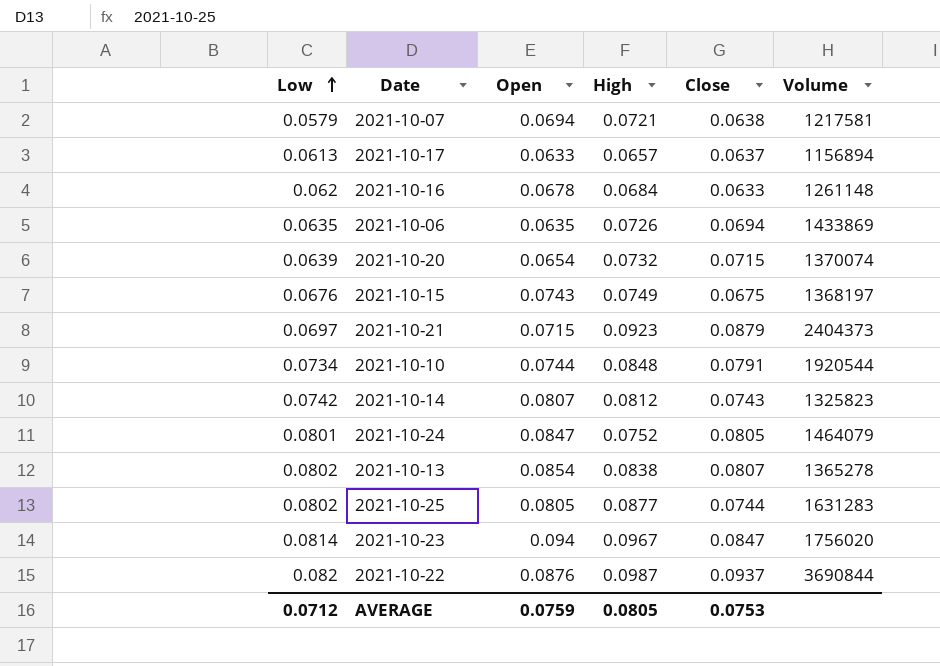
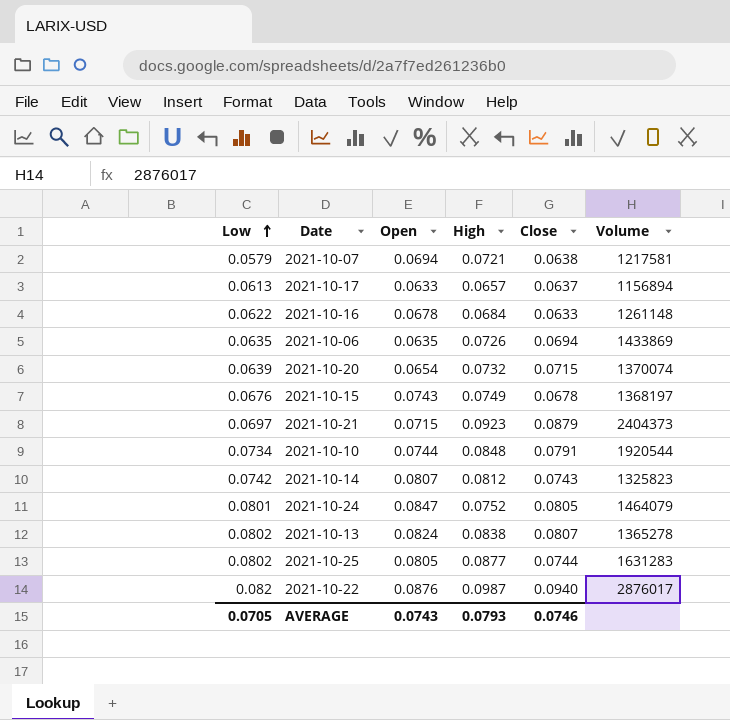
row 2021-10-23: 0.0814 | 0.094 | 0.0967 | 0.0847 | 1756020 -> none
2021-10-16 | Low: 0.062 -> 0.0622
2021-10-15 | Close: 0.0675 -> 0.0678
2021-10-13 | Open: 0.0854 -> 0.0824
2021-10-22 | Close: 0.0937 -> 0.0940
2021-10-22 | Volume: 3690844 -> 2876017
AVERAGE | Low: 0.0712 -> 0.0705
AVERAGE | Open: 0.0759 -> 0.0743
AVERAGE | High: 0.0805 -> 0.0793
AVERAGE | Close: 0.0753 -> 0.0746

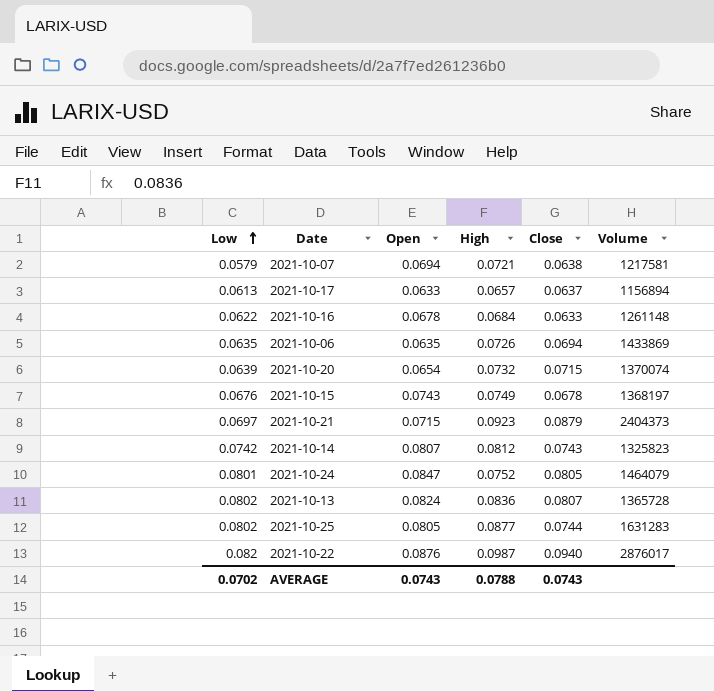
row 2021-10-10: 0.0734 | 0.0744 | 0.0848 | 0.0791 | 1920544 -> none
2021-10-13 | High: 0.0838 -> 0.0836
2021-10-13 | Volume: 1365278 -> 1365728
AVERAGE | Low: 0.0705 -> 0.0702
AVERAGE | High: 0.0793 -> 0.0788
AVERAGE | Close: 0.0746 -> 0.0743

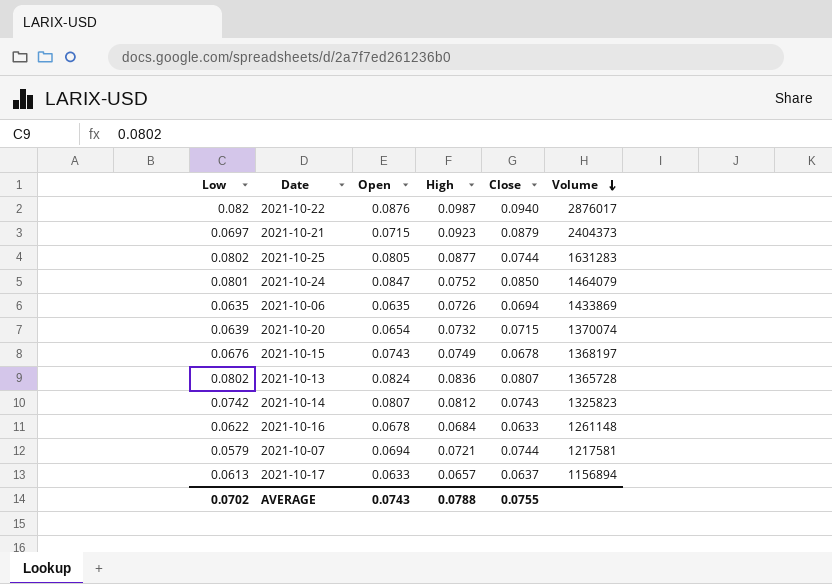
row order: Low ascending -> Volume descending
2021-10-24 | Close: 0.0805 -> 0.0850
2021-10-07 | Close: 0.0638 -> 0.0744
AVERAGE | Close: 0.0743 -> 0.0755

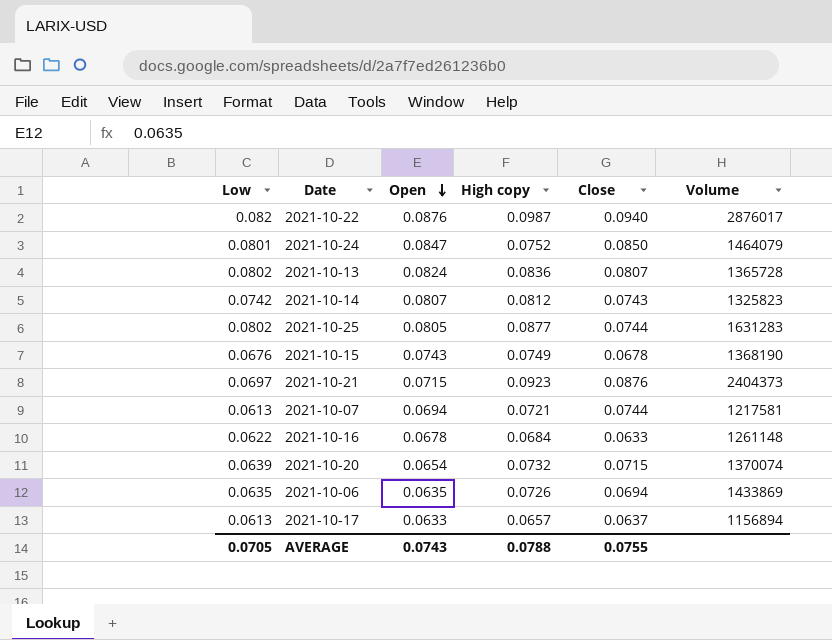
row order: Volume descending -> Open descending
column name: High -> High copy
2021-10-15 | Volume: 1368197 -> 1368190
2021-10-21 | Close: 0.0879 -> 0.0876
2021-10-07 | Low: 0.0579 -> 0.0613
AVERAGE | Low: 0.0702 -> 0.0705

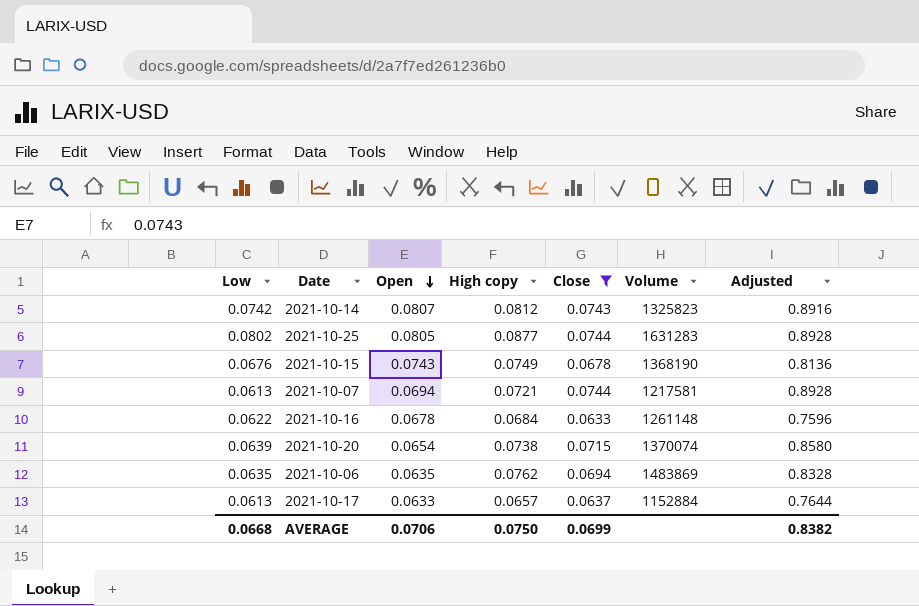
filter: none -> Close <= 0.0744
column Adjusted | formula: none -> [Close] * 12
2021-10-20 | High copy: 0.0732 -> 0.0738
2021-10-06 | High copy: 0.0726 -> 0.0762
2021-10-06 | Volume: 1433869 -> 1483869
2021-10-17 | Volume: 1156894 -> 1152884
AVERAGE | Low: 0.0705 -> 0.0668
AVERAGE | Open: 0.0743 -> 0.0706
AVERAGE | High copy: 0.0788 -> 0.0750
AVERAGE | Close: 0.0755 -> 0.0699

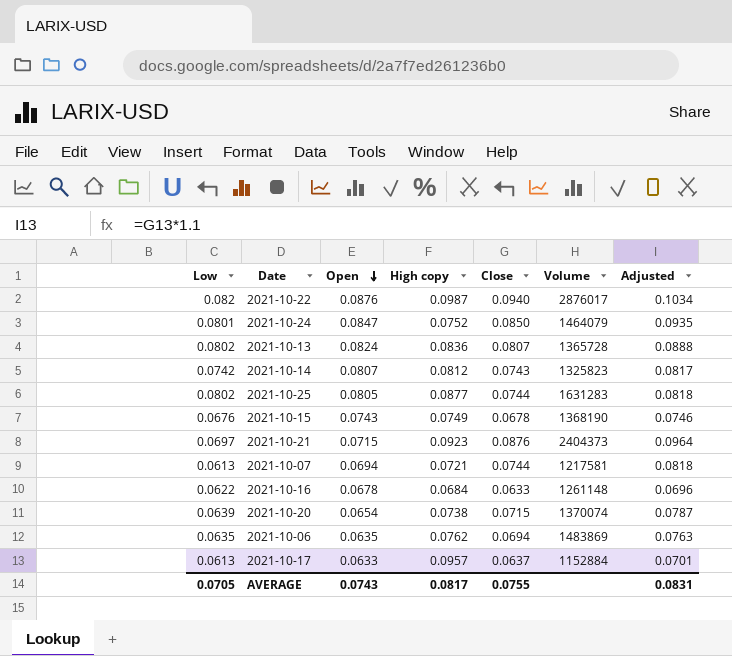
filter: Close <= 0.0744 -> none
column Adjusted | formula: [Close] * 12 -> [Close] * 1.1
2021-10-17 | High copy: 0.0657 -> 0.0957
AVERAGE | Low: 0.0668 -> 0.0705
AVERAGE | Open: 0.0706 -> 0.0743
AVERAGE | High copy: 0.0750 -> 0.0817
AVERAGE | Close: 0.0699 -> 0.0755
AVERAGE | Adjusted: 0.8382 -> 0.0831

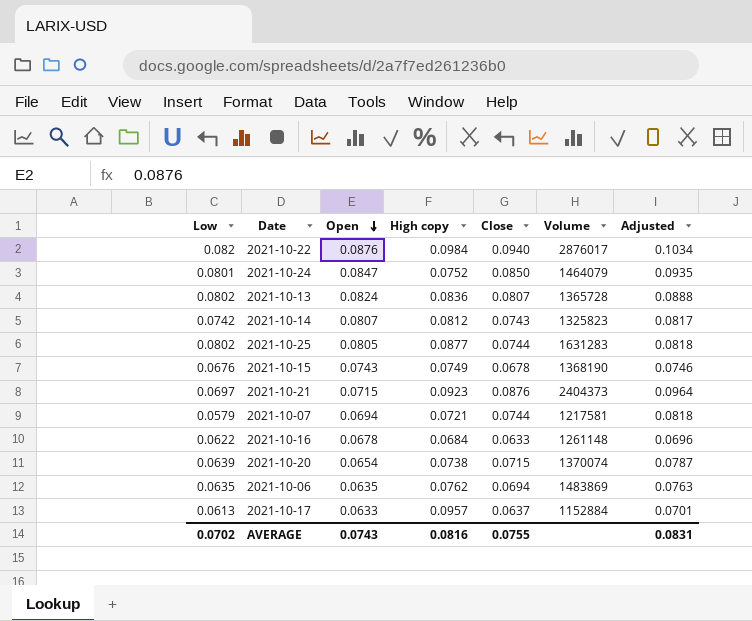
2021-10-22 | High copy: 0.0987 -> 0.0984
2021-10-07 | Low: 0.0613 -> 0.0579
AVERAGE | Low: 0.0705 -> 0.0702
AVERAGE | High copy: 0.0817 -> 0.0816

